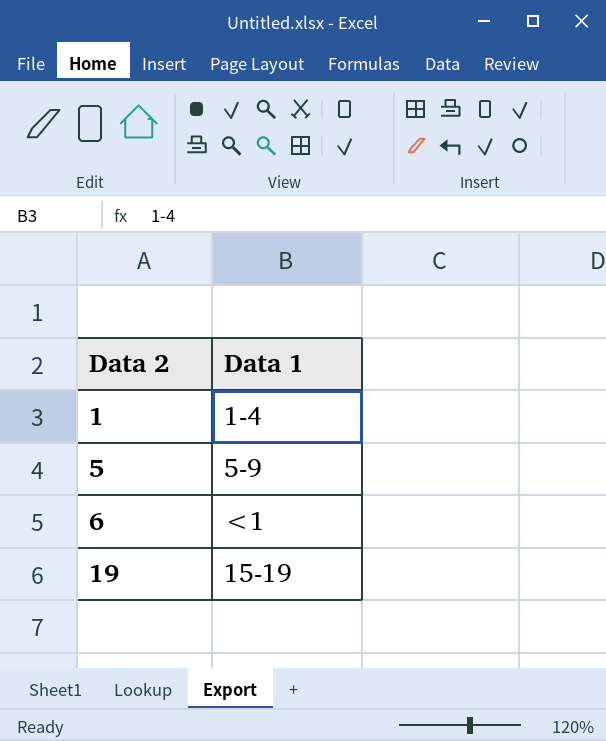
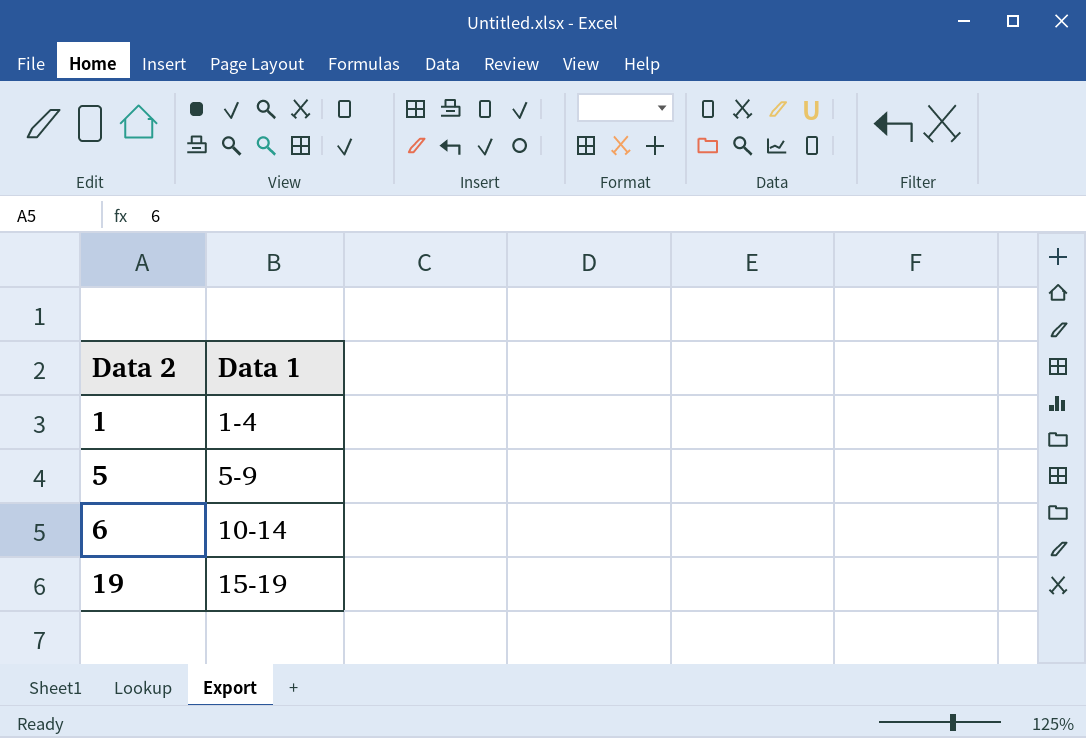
6 | Data 1: <1 -> 10-14

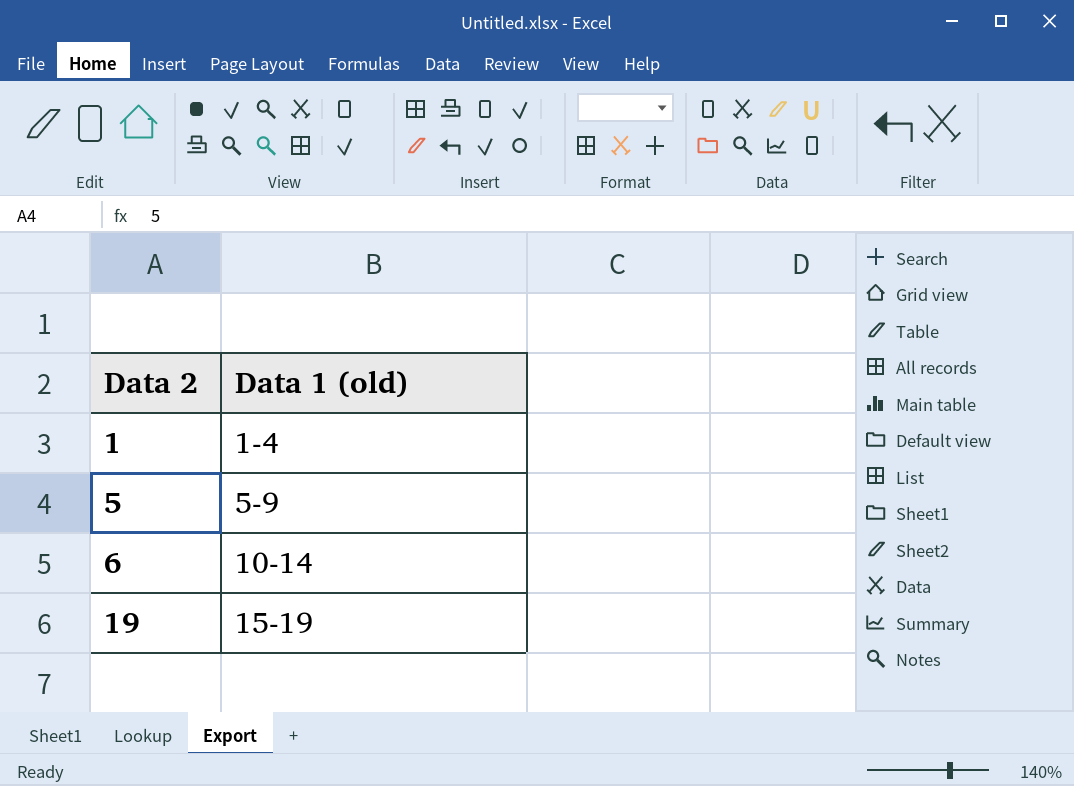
column name: Data 1 -> Data 1 (old)

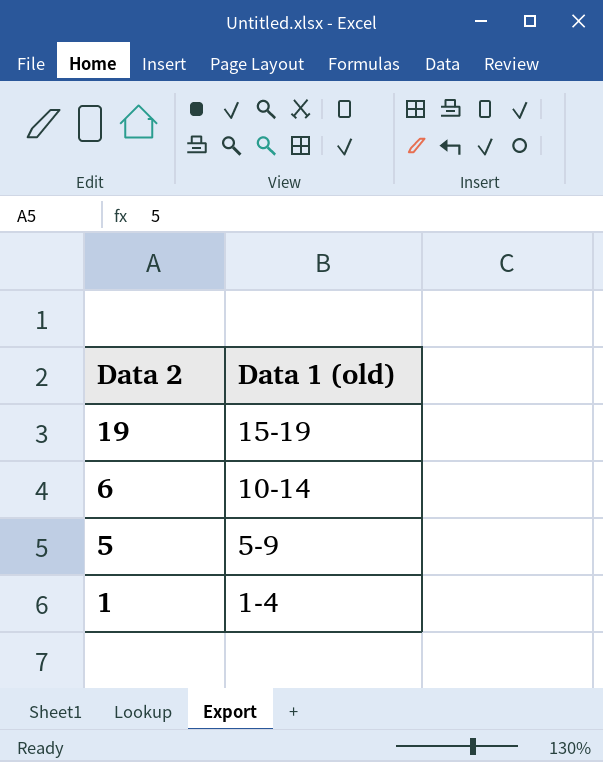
row order: Data 2 ascending -> Data 2 descending

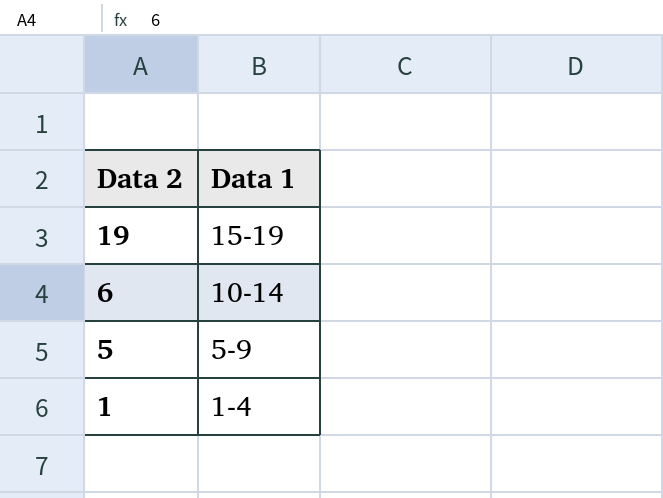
column name: Data 1 (old) -> Data 1

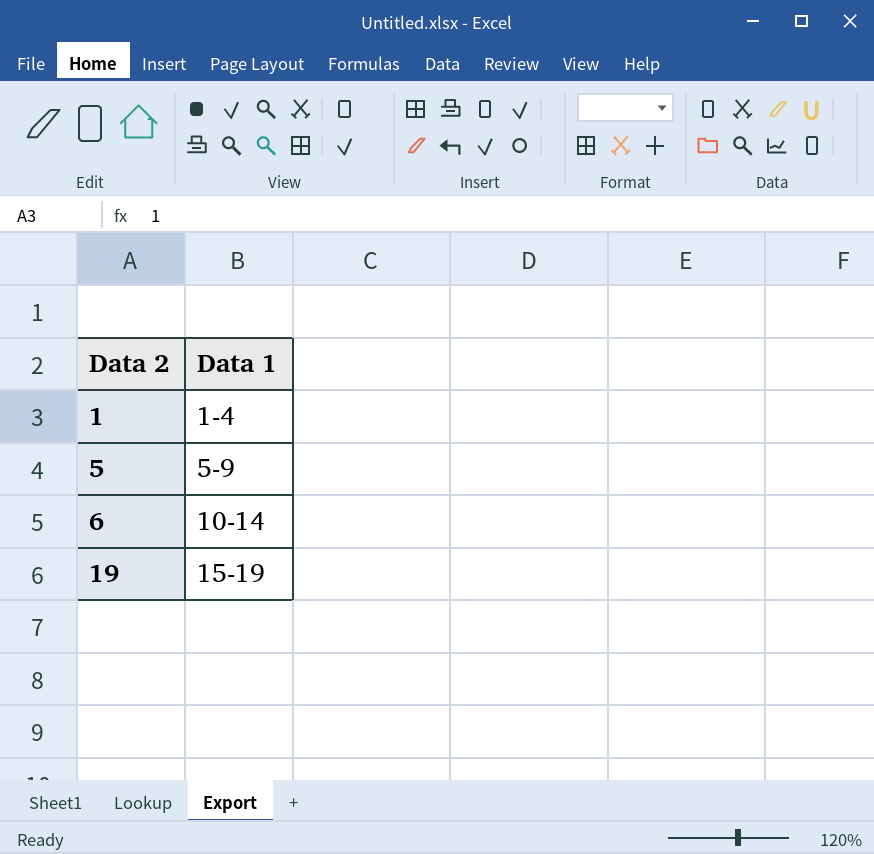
row order: Data 2 descending -> Data 2 ascending

